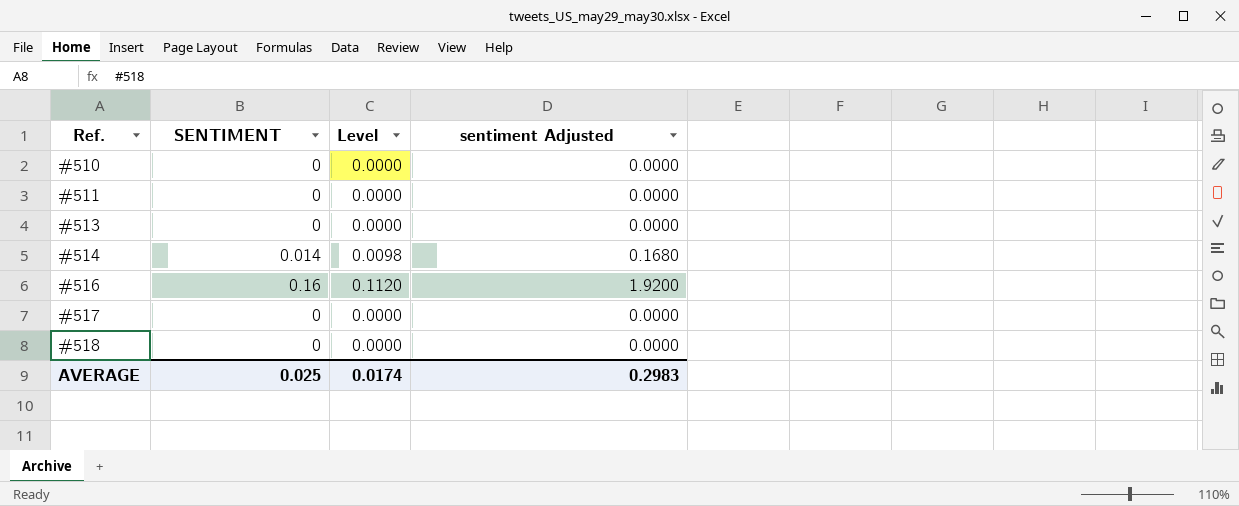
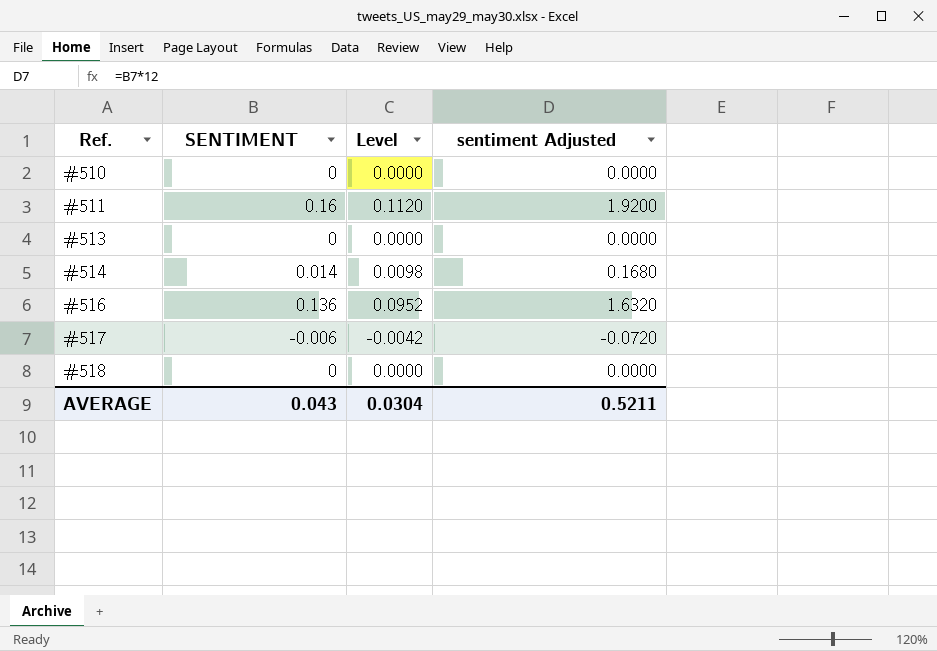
#511 | SENTIMENT: 0 -> 0.16
#511 | Level: 0.0000 -> 0.1120
#511 | sentiment Adjusted: 0.0000 -> 1.9200
#516 | SENTIMENT: 0.16 -> 0.136
#516 | Level: 0.1120 -> 0.0952
#516 | sentiment Adjusted: 1.9200 -> 1.6320
#517 | SENTIMENT: 0 -> -0.006
#517 | Level: 0.0000 -> -0.0042
#517 | sentiment Adjusted: 0.0000 -> -0.0720
AVERAGE | SENTIMENT: 0.025 -> 0.043
AVERAGE | Level: 0.0174 -> 0.0304
AVERAGE | sentiment Adjusted: 0.2983 -> 0.5211

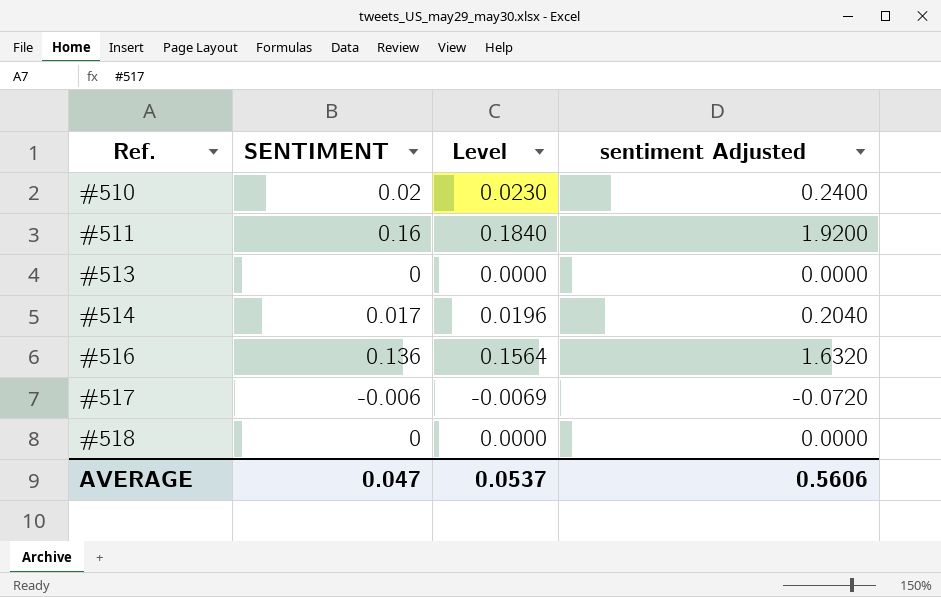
column Level | formula: [SENTIMENT] * 0.7 -> [SENTIMENT] * 1.15
#510 | SENTIMENT: 0 -> 0.02
#510 | sentiment Adjusted: 0.0000 -> 0.2400
#514 | SENTIMENT: 0.014 -> 0.017
#514 | sentiment Adjusted: 0.1680 -> 0.2040
AVERAGE | SENTIMENT: 0.043 -> 0.047
AVERAGE | Level: 0.0304 -> 0.0537
AVERAGE | sentiment Adjusted: 0.5211 -> 0.5606

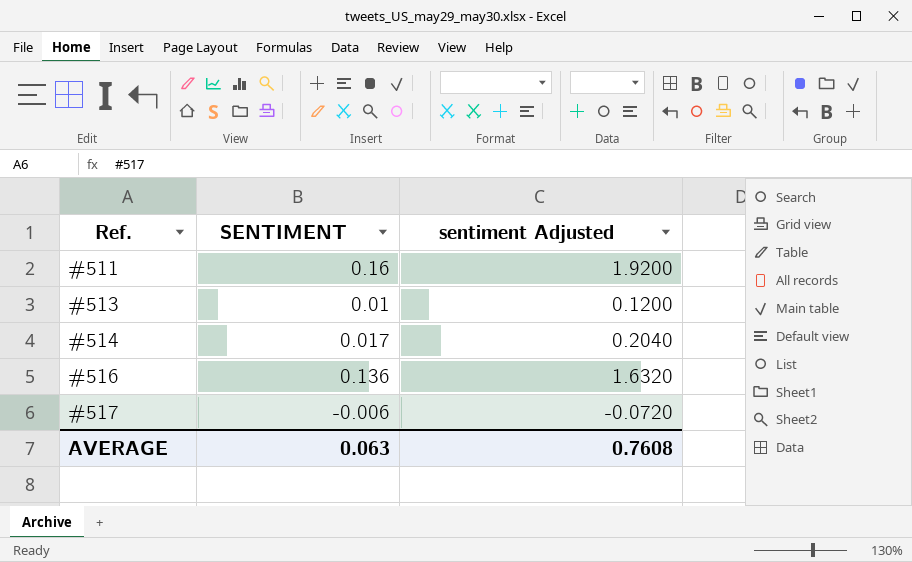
column Level | formula: [SENTIMENT] * 1.15 -> none
row #510: 0.02 | 0.0230 | 0.2400 -> none
row #518: 0 | 0.0000 | 0.0000 -> none
#513 | SENTIMENT: 0 -> 0.01
#513 | sentiment Adjusted: 0.0000 -> 0.1200
AVERAGE | SENTIMENT: 0.047 -> 0.063
AVERAGE | sentiment Adjusted: 0.5606 -> 0.7608

